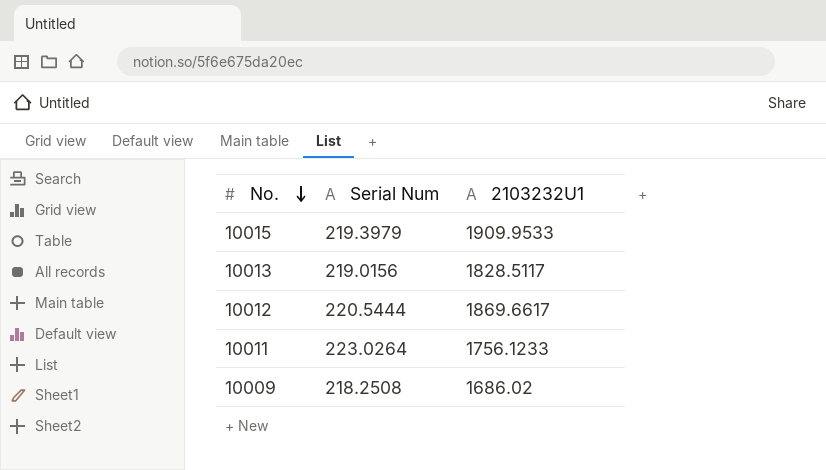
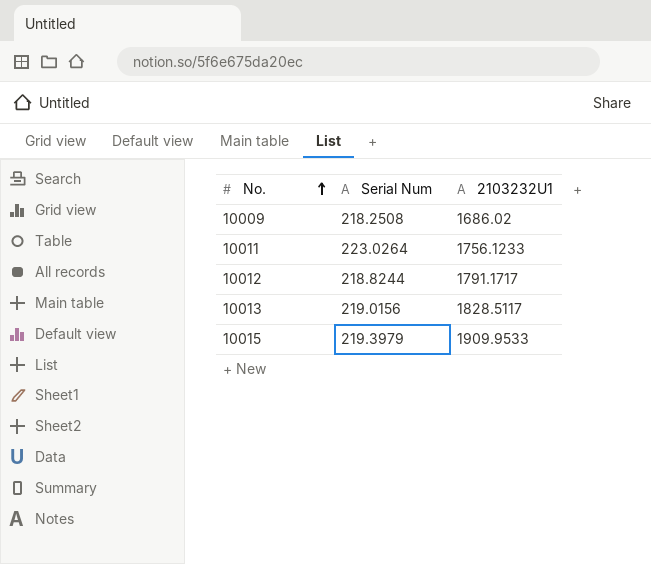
row order: No. descending -> No. ascending
10012 | Serial Num: 220.5444 -> 218.8244
10012 | 2103232U1: 1869.6617 -> 1791.1717

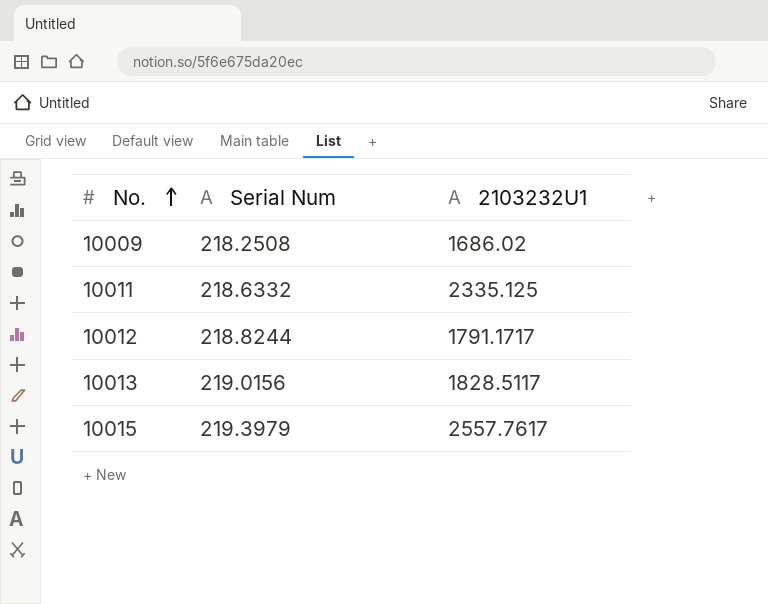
10011 | Serial Num: 223.0264 -> 218.6332
10011 | 2103232U1: 1756.1233 -> 2335.125
10015 | 2103232U1: 1909.9533 -> 2557.7617

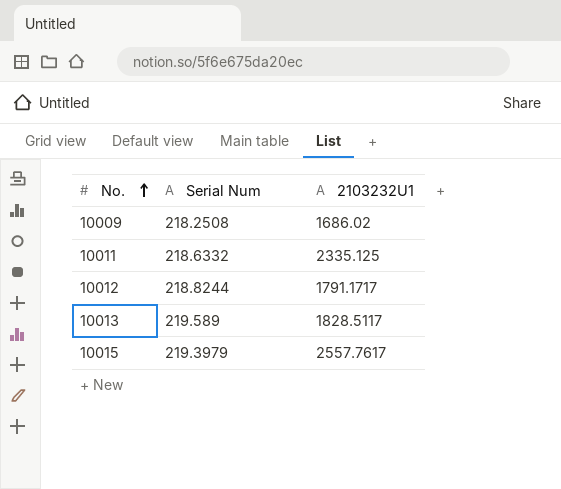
10013 | Serial Num: 219.0156 -> 219.589

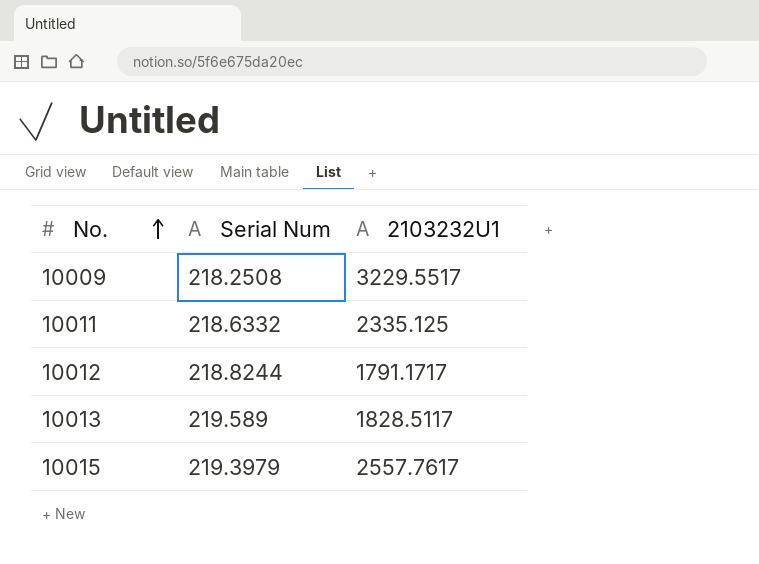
10009 | 2103232U1: 1686.02 -> 3229.5517

